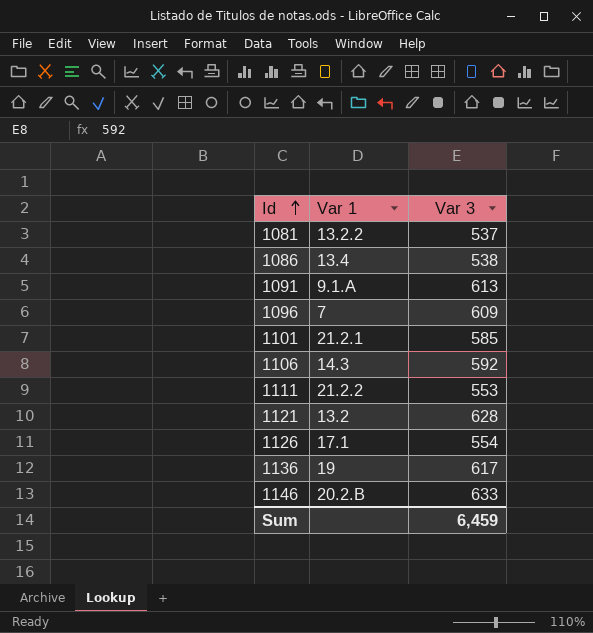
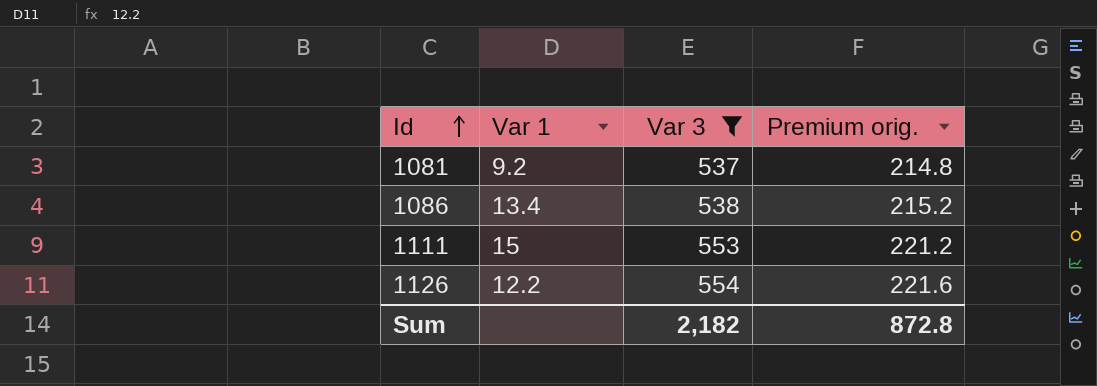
filter: none -> Var 3 <= 554
column Premium orig. | formula: none -> [Var 3] * 0.4
1081 | Var 1: 13.2.2 -> 9.2
1111 | Var 1: 21.2.2 -> 15
1126 | Var 1: 17.1 -> 12.2
Sum | Var 3: 6,459 -> 2,182

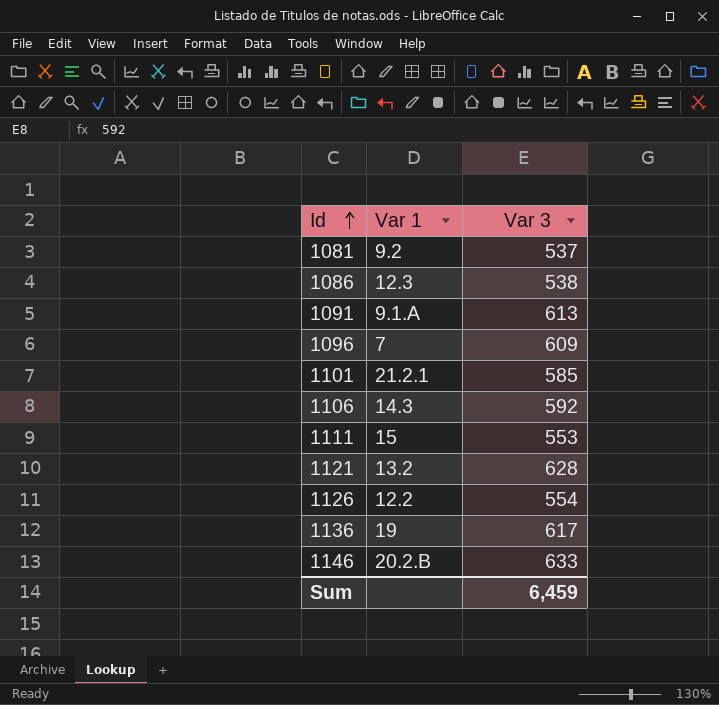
filter: Var 3 <= 554 -> none
column Premium orig. | formula: [Var 3] * 0.4 -> none
1086 | Var 1: 13.4 -> 12.3
Sum | Var 3: 2,182 -> 6,459

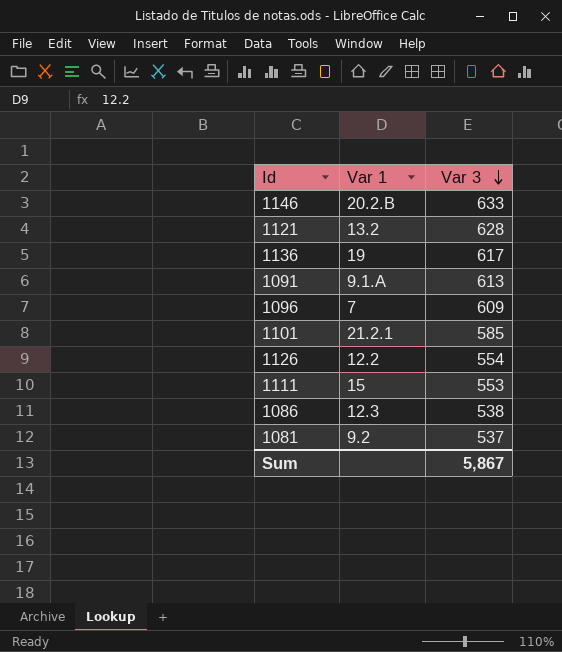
row order: Id ascending -> Var 3 descending
row 1106: 14.3 | 592 -> none
Sum | Var 3: 6,459 -> 5,867

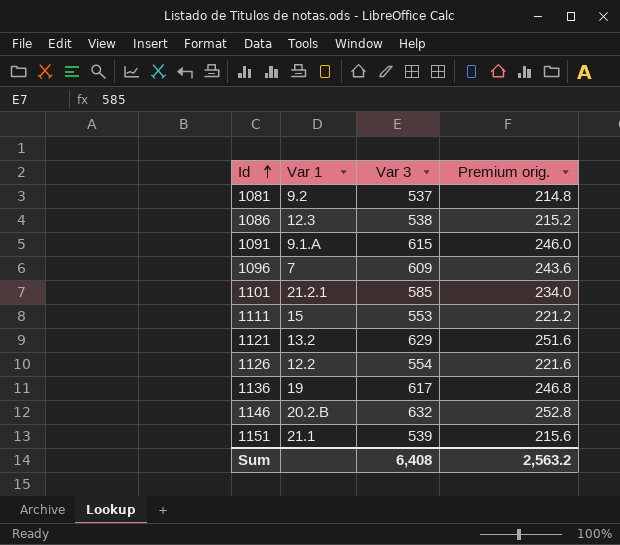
row order: Var 3 descending -> Id ascending
column Premium orig. | formula: none -> [Var 3] * 0.4
1091 | Var 3: 613 -> 615
1121 | Var 3: 628 -> 629
1146 | Var 3: 633 -> 632
row 1151: none -> 21.1 | 539 | 215.6
Sum | Var 3: 5,867 -> 6,408

